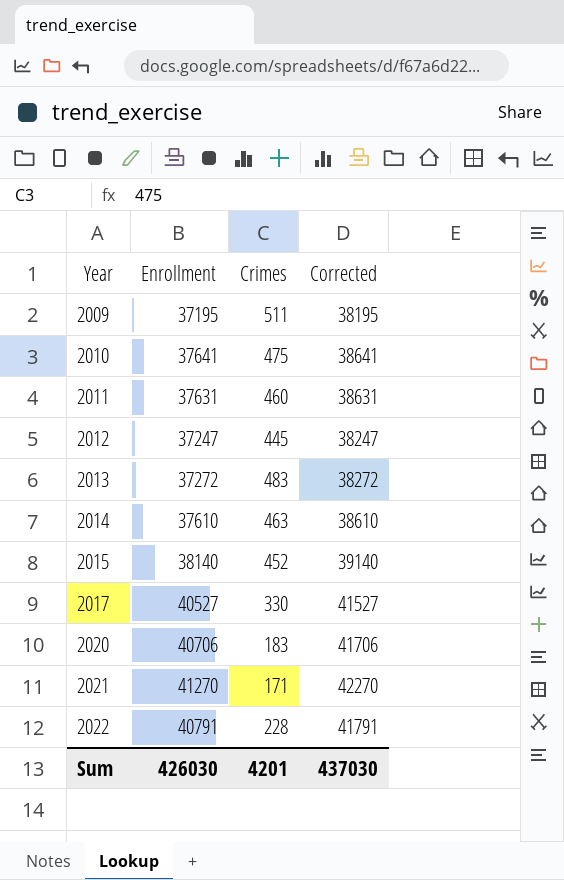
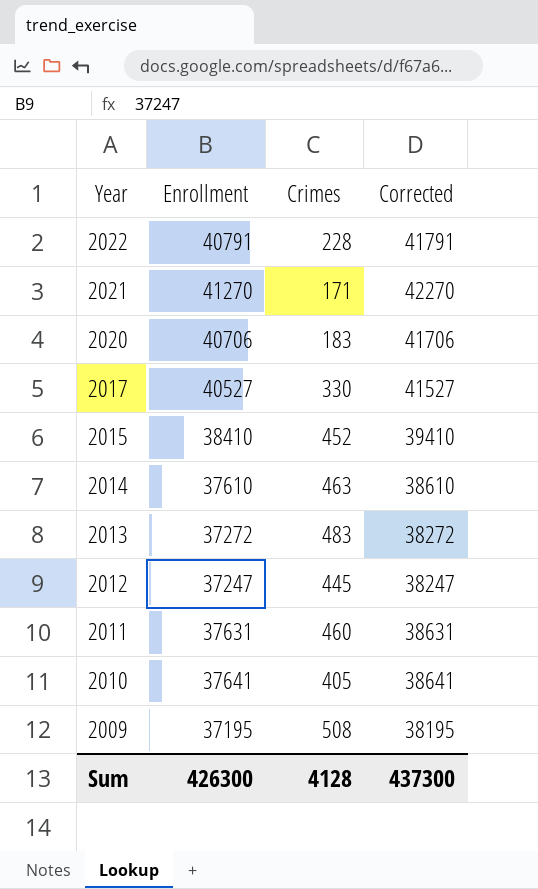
row order: Year ascending -> Year descending
2015 | Enrollment: 38140 -> 38410
2015 | Corrected: 39140 -> 39410
2010 | Crimes: 475 -> 405
2009 | Crimes: 511 -> 508
Sum | Enrollment: 426030 -> 426300
Sum | Crimes: 4201 -> 4128
Sum | Corrected: 437030 -> 437300

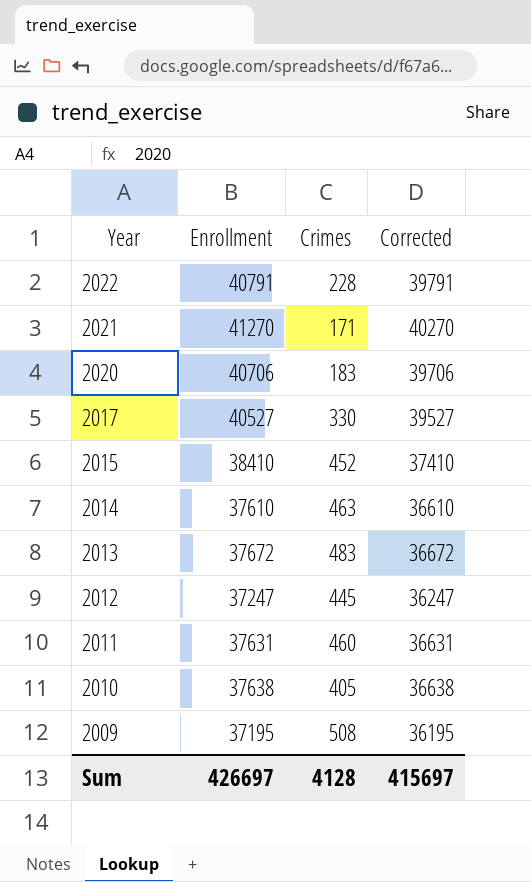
column Corrected | formula: [Enrollment] + 1000 -> [Enrollment] - 1000
2013 | Enrollment: 37272 -> 37672
2010 | Enrollment: 37641 -> 37638
Sum | Enrollment: 426300 -> 426697
Sum | Corrected: 437300 -> 415697

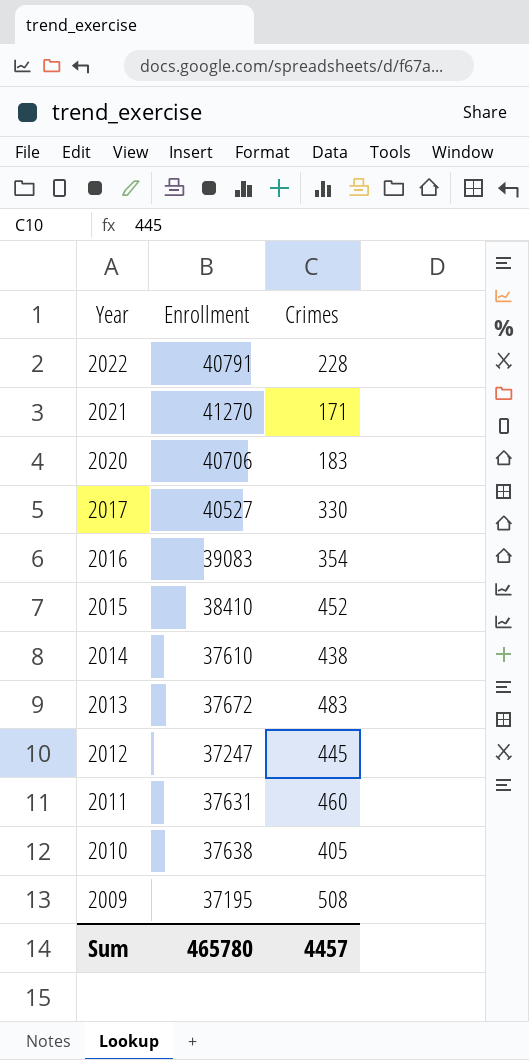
column Corrected | formula: [Enrollment] - 1000 -> none
row 2016: none -> 39083 | 354
2014 | Crimes: 463 -> 438
Sum | Enrollment: 426697 -> 465780
Sum | Crimes: 4128 -> 4457

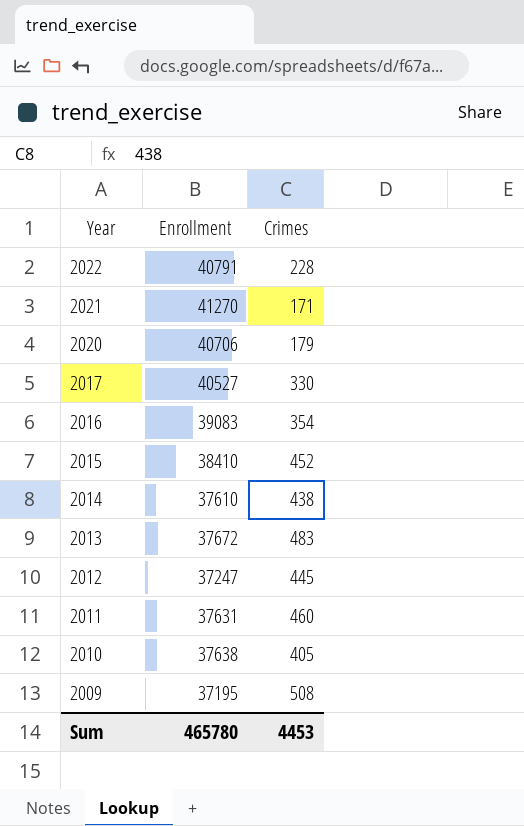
2020 | Crimes: 183 -> 179
Sum | Crimes: 4457 -> 4453

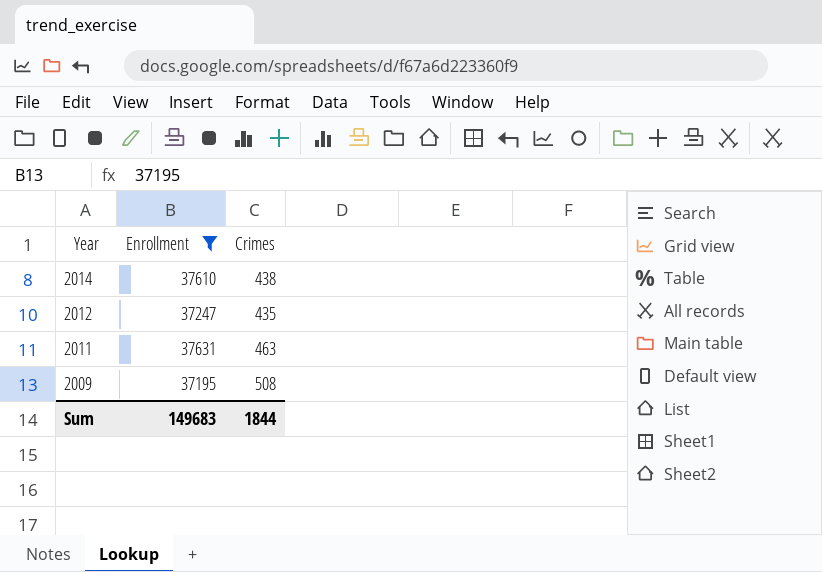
filter: none -> Enrollment <= 37631
2012 | Crimes: 445 -> 435
2011 | Crimes: 460 -> 463
Sum | Enrollment: 465780 -> 149683
Sum | Crimes: 4453 -> 1844

